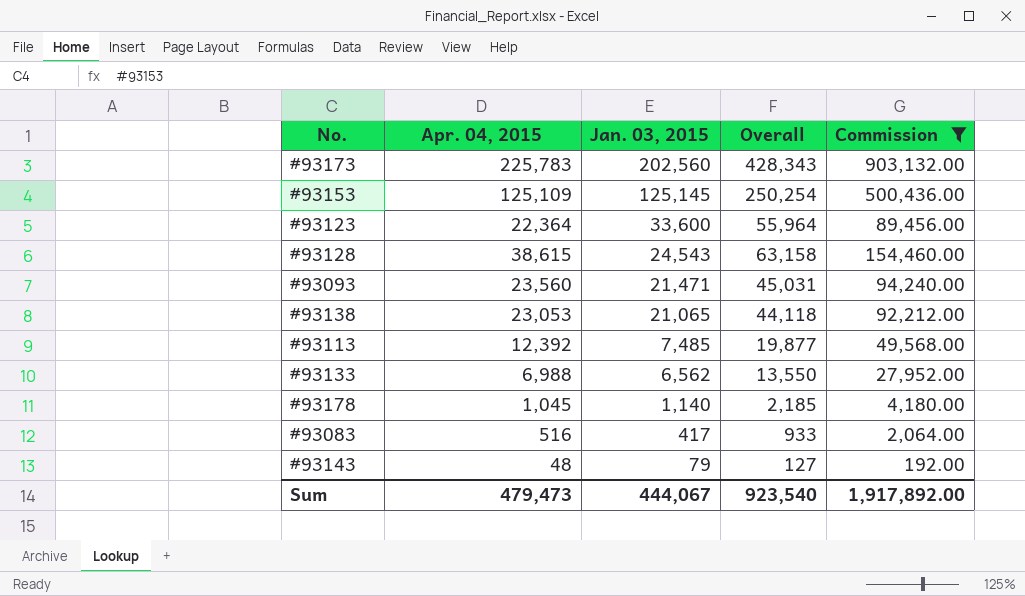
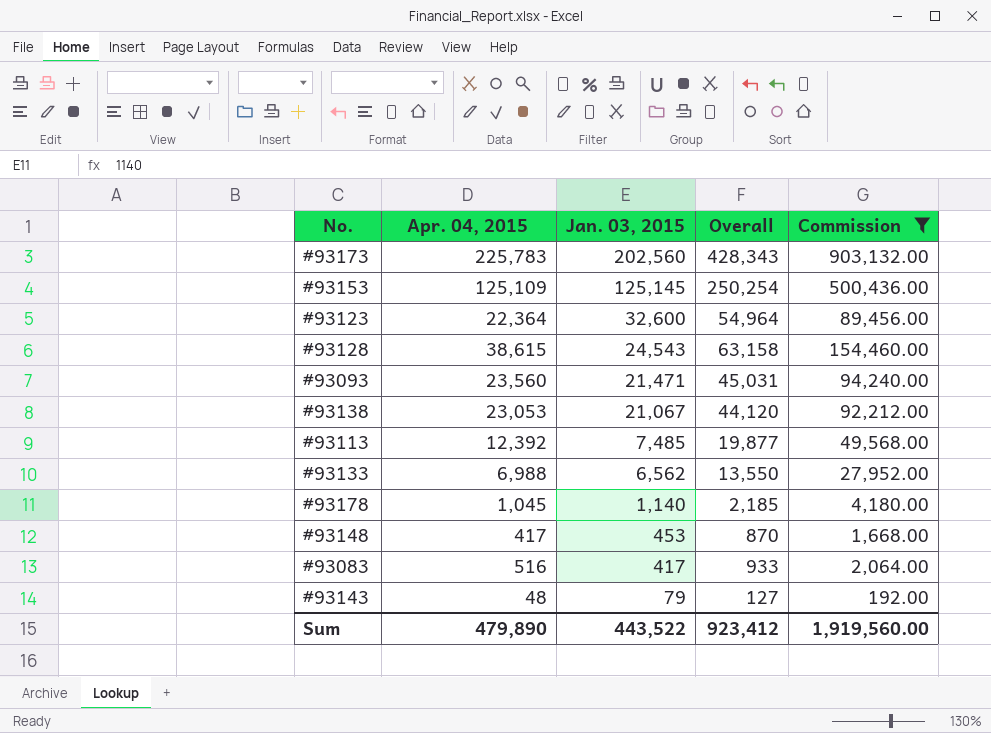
#93123 | Jan. 03, 2015: 33,600 -> 32,600
#93123 | Overall: 55,964 -> 54,964
#93138 | Jan. 03, 2015: 21,065 -> 21,067
#93138 | Overall: 44,118 -> 44,120
row #93148: none -> 417 | 453 | 870 | 1,668.00
Sum | Apr. 04, 2015: 479,473 -> 479,890
Sum | Jan. 03, 2015: 444,067 -> 443,522
Sum | Overall: 923,540 -> 923,412
Sum | Commission: 1,917,892.00 -> 1,919,560.00

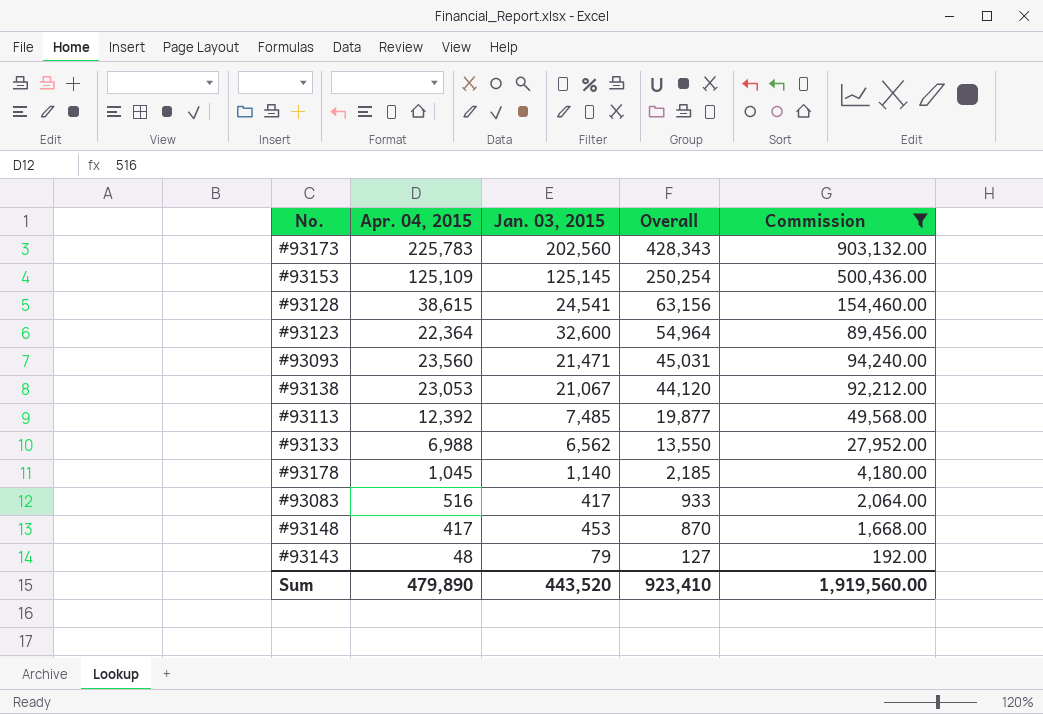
row order: Jan. 03, 2015 descending -> Overall descending
#93128 | Jan. 03, 2015: 24,543 -> 24,541
#93128 | Overall: 63,158 -> 63,156
Sum | Jan. 03, 2015: 443,522 -> 443,520
Sum | Overall: 923,412 -> 923,410

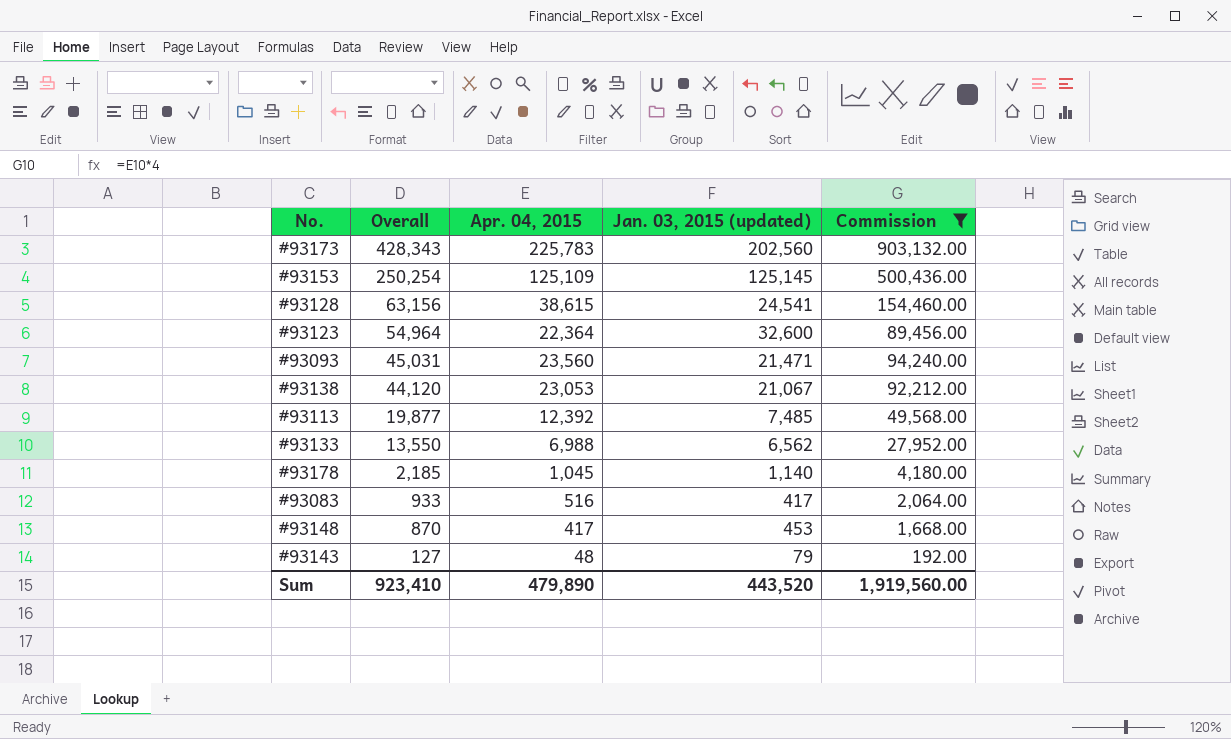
column Overall | position: 4 -> 2
column name: Jan. 03, 2015 -> Jan. 03, 2015 (updated)

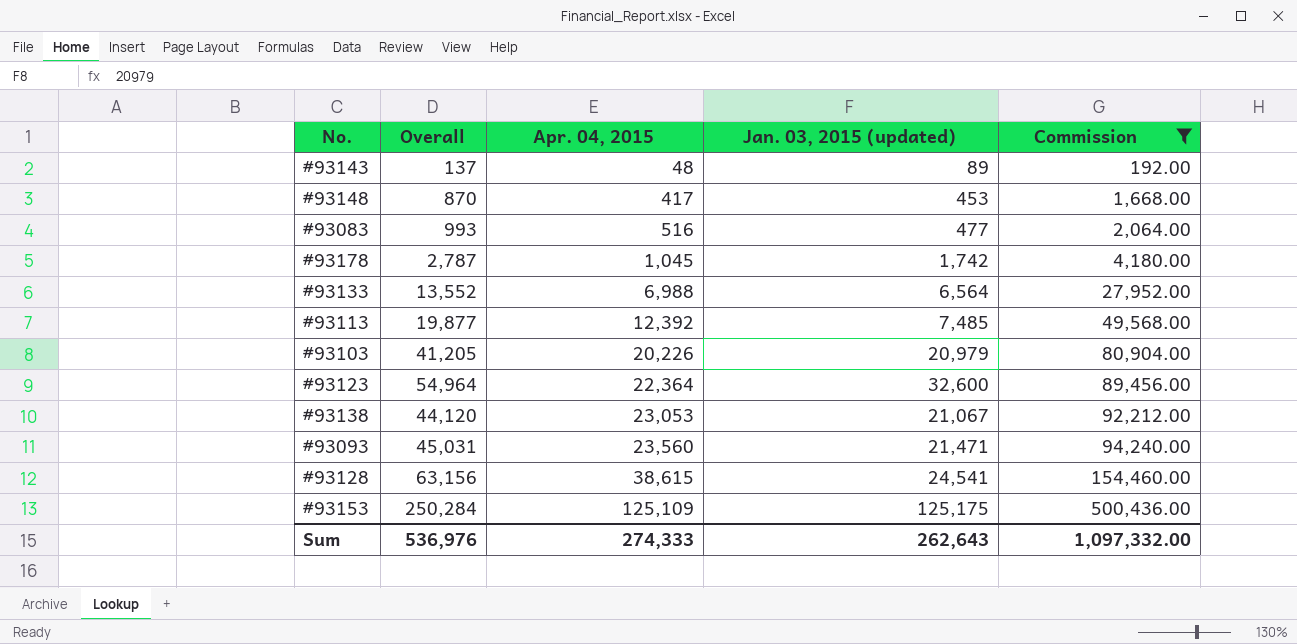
row order: Overall descending -> Apr. 04, 2015 ascending
row #93173: 428,343 | 225,783 | 202,560 | 903,132.00 -> none
#93143 | Overall: 127 -> 137
#93143 | Jan. 03, 2015 (updated): 79 -> 89
#93083 | Overall: 933 -> 993
#93083 | Jan. 03, 2015 (updated): 417 -> 477
#93178 | Overall: 2,185 -> 2,787
#93178 | Jan. 03, 2015 (updated): 1,140 -> 1,742
#93133 | Overall: 13,550 -> 13,552
#93133 | Jan. 03, 2015 (updated): 6,562 -> 6,564
row #93103: none -> 41,205 | 20,226 | 20,979 | 80,904.00
#93153 | Overall: 250,254 -> 250,284
#93153 | Jan. 03, 2015 (updated): 125,145 -> 125,175
Sum | Overall: 923,410 -> 536,976
Sum | Apr. 04, 2015: 479,890 -> 274,333
Sum | Jan. 03, 2015 (updated): 443,520 -> 262,643
Sum | Commission: 1,919,560.00 -> 1,097,332.00

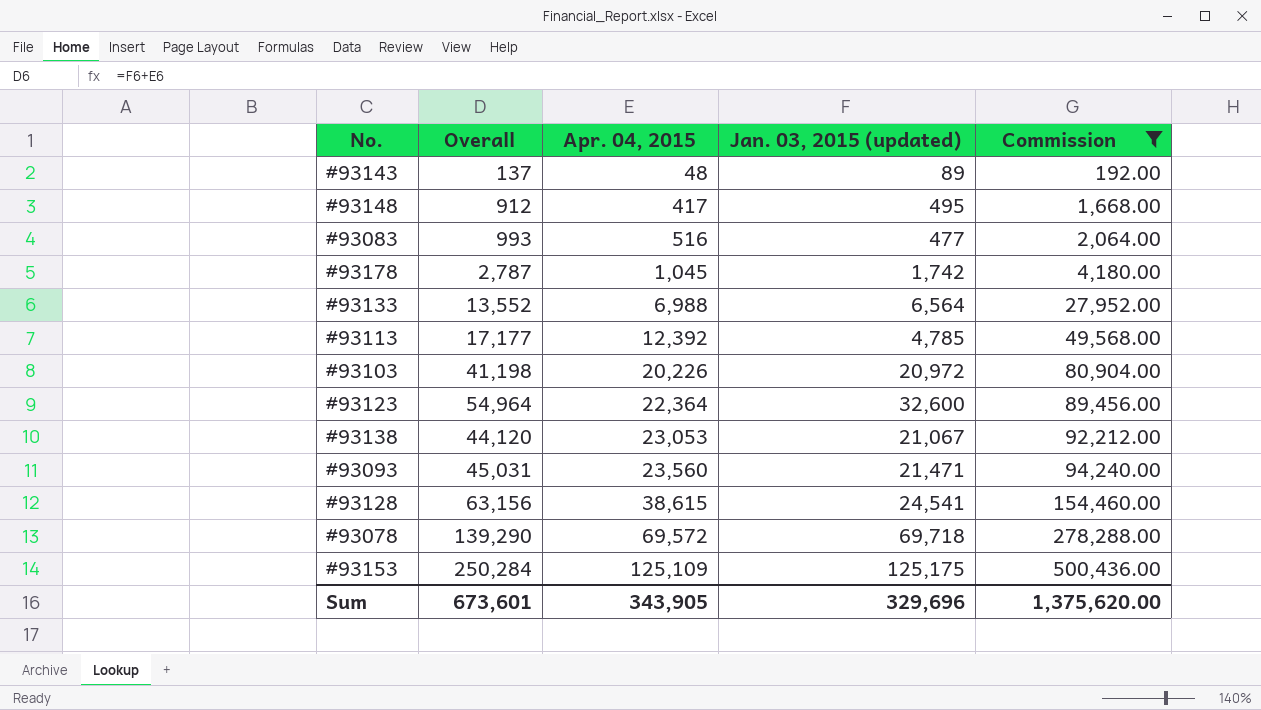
#93148 | Overall: 870 -> 912
#93148 | Jan. 03, 2015 (updated): 453 -> 495
#93113 | Overall: 19,877 -> 17,177
#93113 | Jan. 03, 2015 (updated): 7,485 -> 4,785
#93103 | Overall: 41,205 -> 41,198
#93103 | Jan. 03, 2015 (updated): 20,979 -> 20,972
row #93078: none -> 139,290 | 69,572 | 69,718 | 278,288.00
Sum | Overall: 536,976 -> 673,601
Sum | Apr. 04, 2015: 274,333 -> 343,905
Sum | Jan. 03, 2015 (updated): 262,643 -> 329,696
Sum | Commission: 1,097,332.00 -> 1,375,620.00

